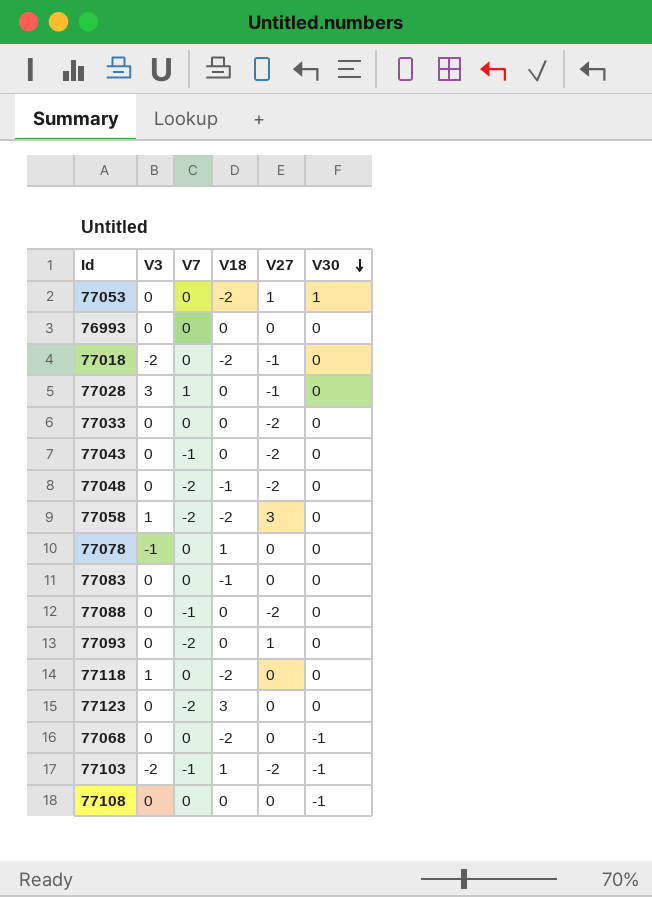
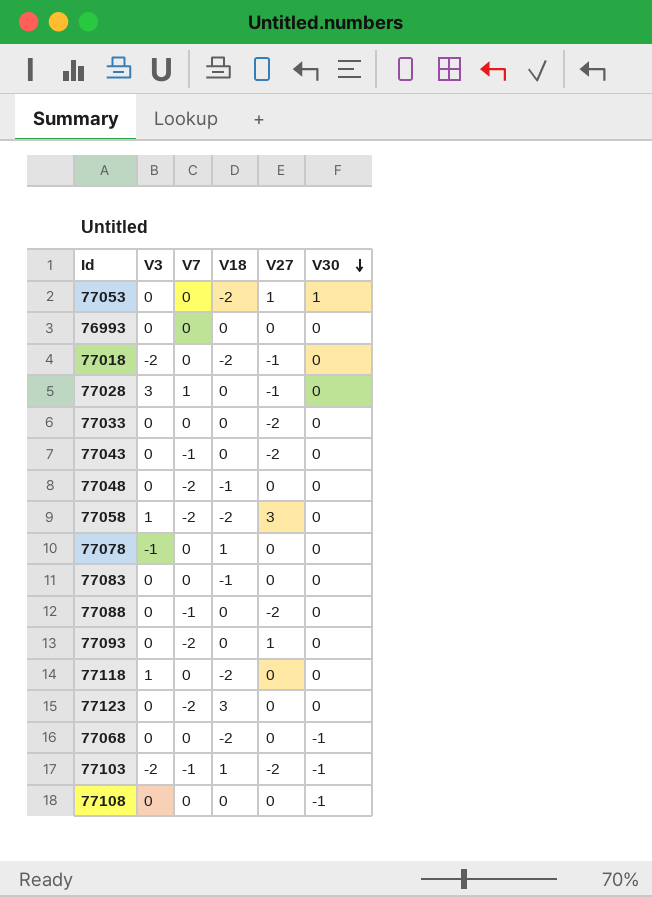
77048 | V27: -2 -> 0

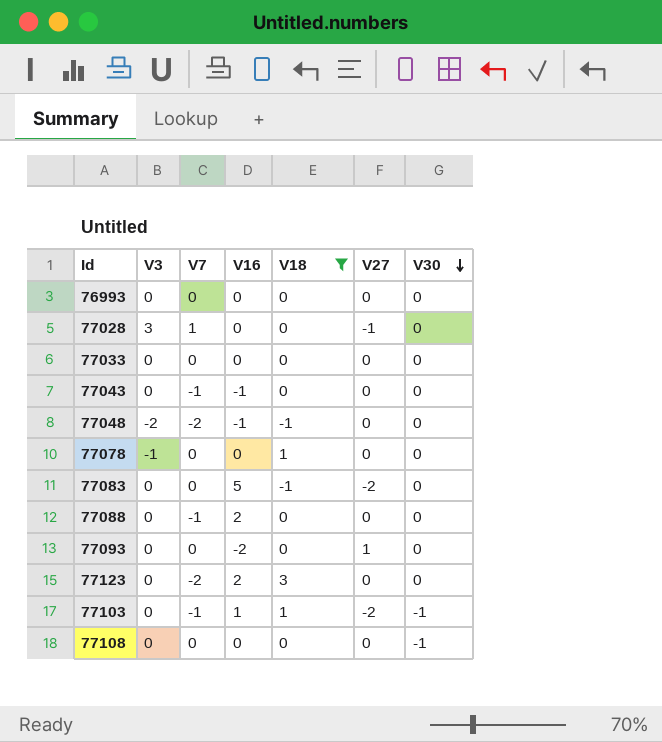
filter: none -> V18 != -2
column V16 | position: none -> 4
77033 | V27: -2 -> 0
77043 | V27: -2 -> 0
77048 | V3: 0 -> -2
77083 | V27: 0 -> -2
77088 | V27: -2 -> 0
77093 | V7: -2 -> 0
77103 | V3: -2 -> 0

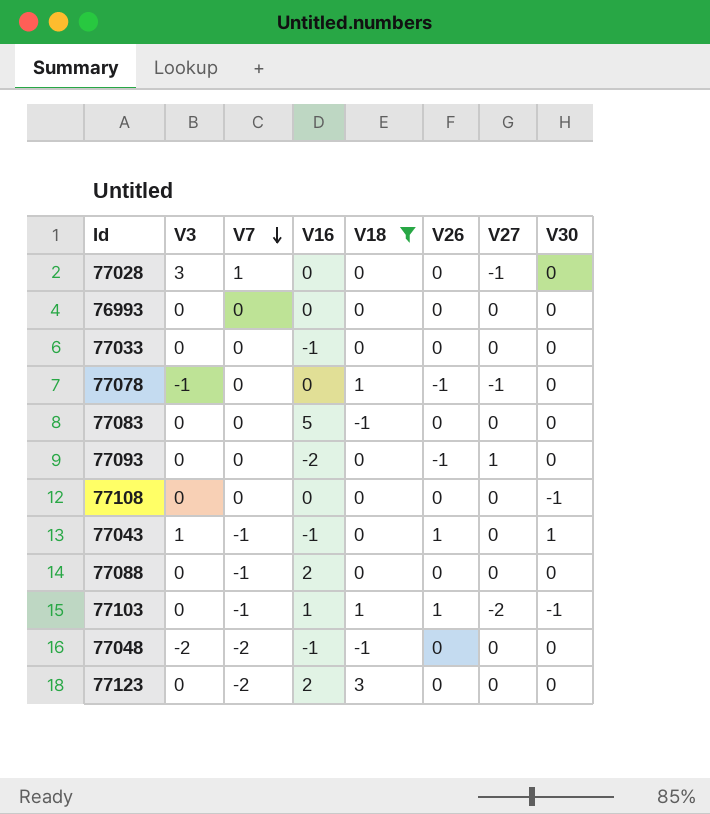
row order: V30 descending -> V7 descending
column V26 | position: none -> 6
77033 | V16: 0 -> -1
77078 | V27: 0 -> -1
77083 | V27: -2 -> 0
77043 | V3: 0 -> 1
77043 | V30: 0 -> 1

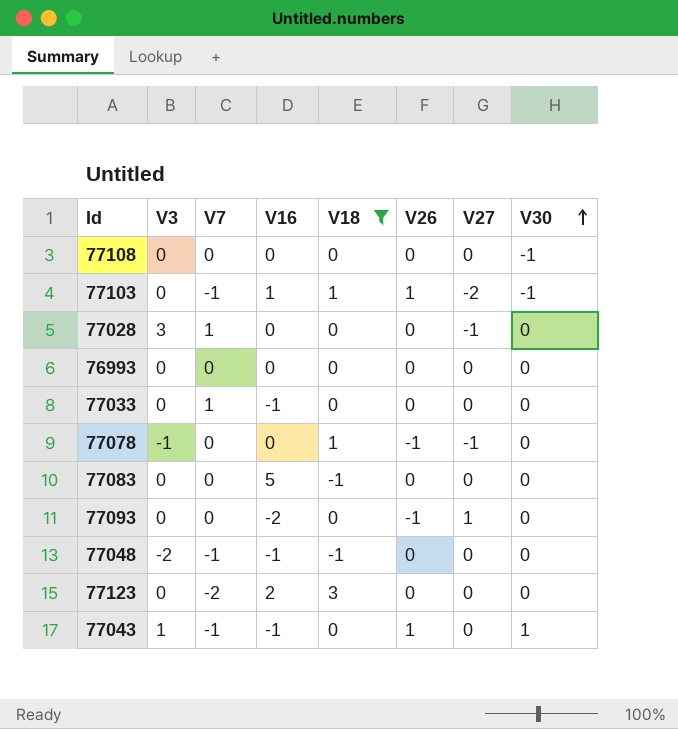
row order: V7 descending -> V30 ascending
row 77088: 0 | -1 | 2 | 0 | 0 | 0 | 0 -> none
77033 | V7: 0 -> 1
77048 | V7: -2 -> -1

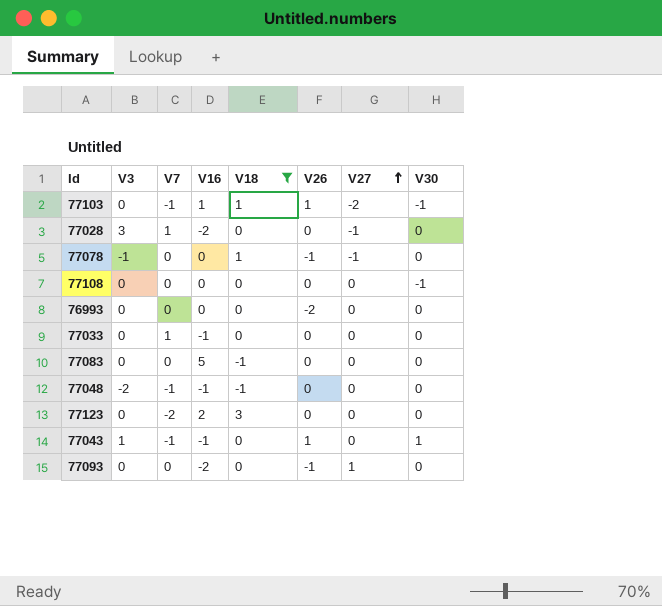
row order: V30 ascending -> V27 ascending
77028 | V16: 0 -> -2
76993 | V26: 0 -> -2

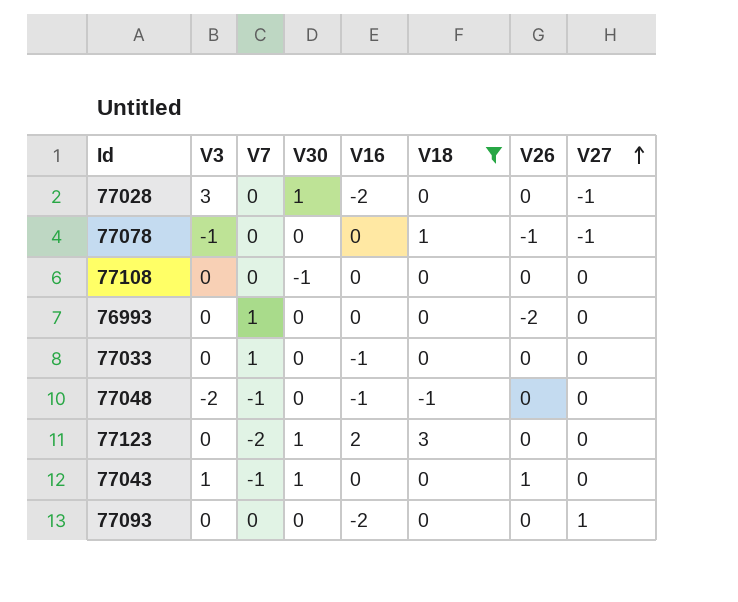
column V30 | position: 8 -> 4
row 77103: 0 | -1 | 1 | 1 | 1 | -2 | -1 -> none
row 77083: 0 | 0 | 5 | -1 | 0 | 0 | 0 -> none
77028 | V7: 1 -> 0
77028 | V30: 0 -> 1
76993 | V7: 0 -> 1
77123 | V30: 0 -> 1
77043 | V16: -1 -> 0
77093 | V26: -1 -> 0

